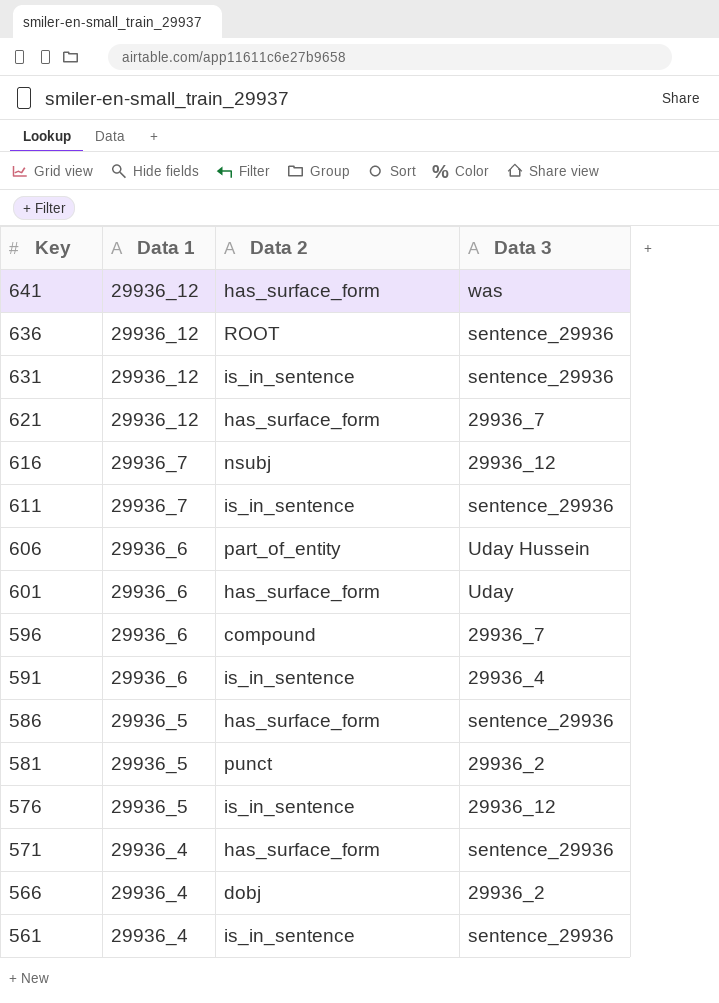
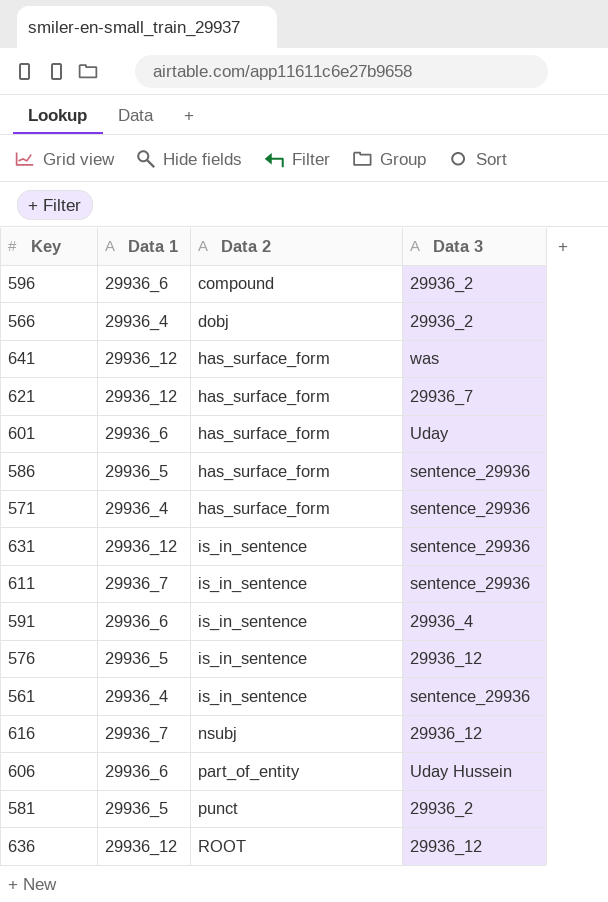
row order: Key descending -> Data 2 ascending
596 | Data 3: 29936_7 -> 29936_2
636 | Data 3: sentence_29936 -> 29936_12

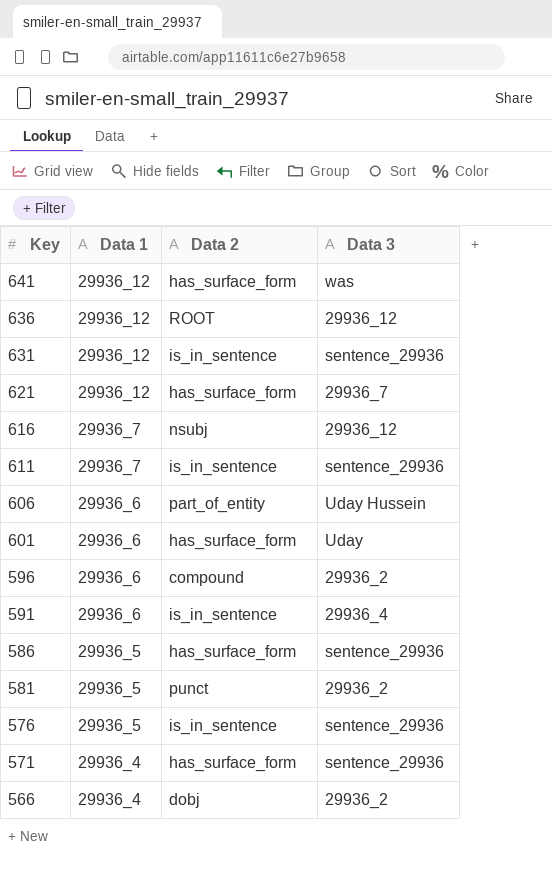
row order: Data 2 ascending -> Key descending
row 561: 29936_4 | is_in_sentence | sentence_29936 -> none
576 | Data 3: 29936_12 -> sentence_29936

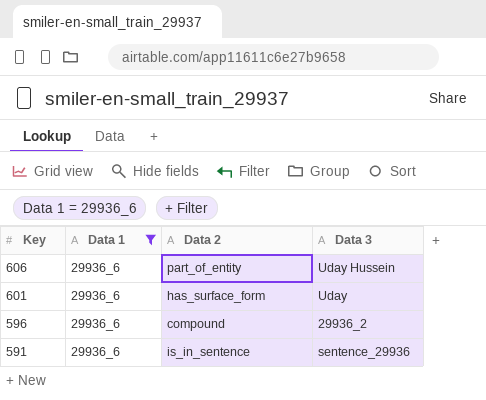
filter: none -> Data 1 = 29936_6
591 | Data 3: 29936_4 -> sentence_29936

